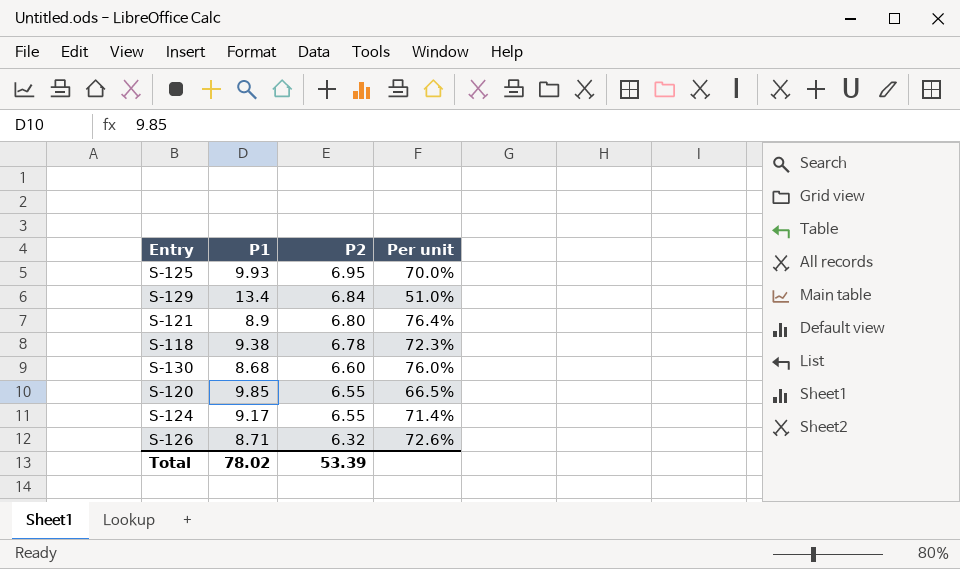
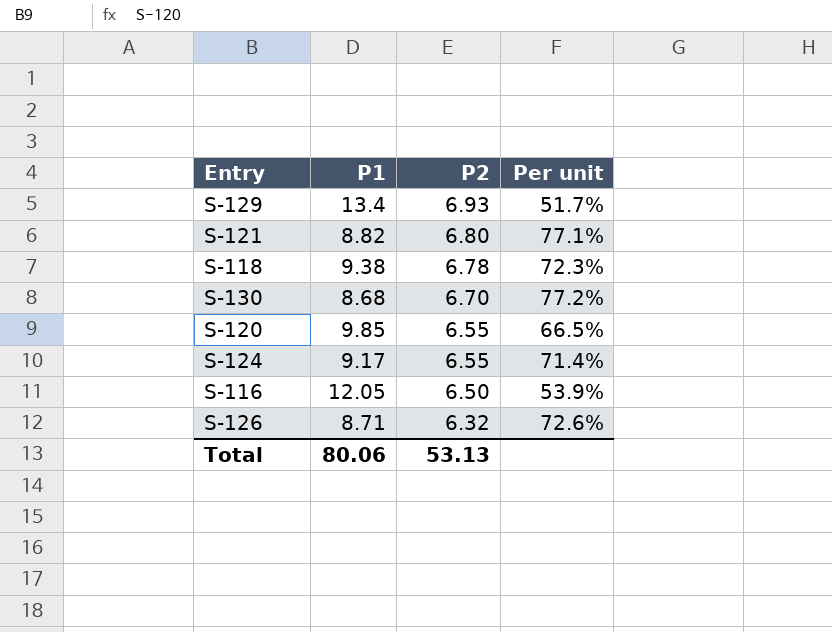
row S-125: 9.93 | 6.95 | 70.0% -> none
S-129 | P2: 6.84 -> 6.93
S-129 | Per unit: 51.0% -> 51.7%
S-121 | P1: 8.9 -> 8.82
S-121 | Per unit: 76.4% -> 77.1%
S-130 | P2: 6.60 -> 6.70
S-130 | Per unit: 76.0% -> 77.2%
row S-116: none -> 12.05 | 6.50 | 53.9%
Total | P1: 78.02 -> 80.06
Total | P2: 53.39 -> 53.13

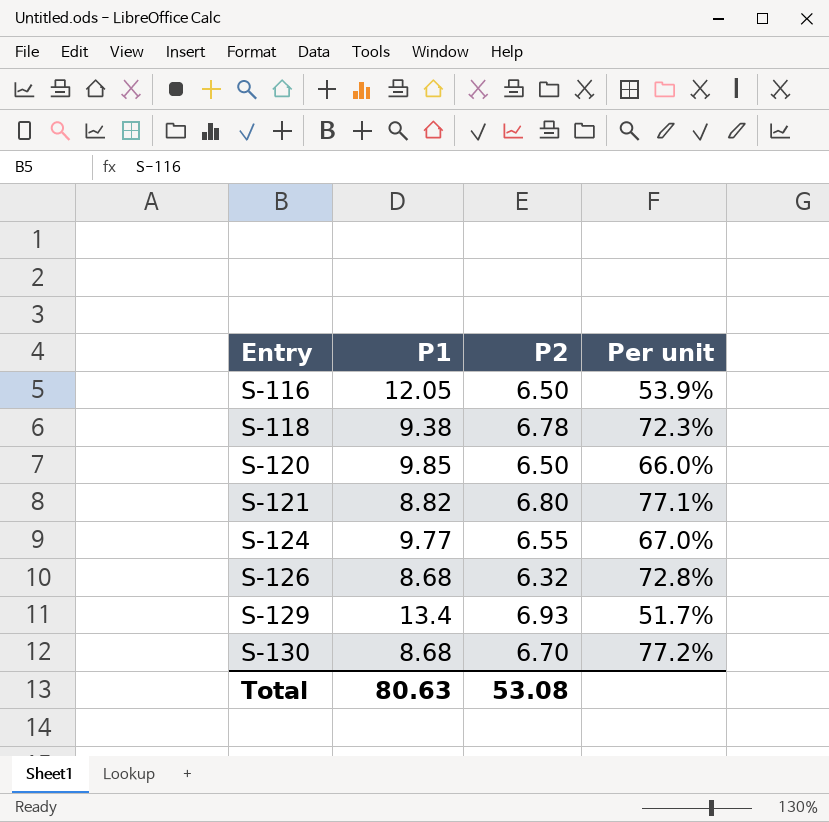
row order: P2 descending -> Entry ascending
S-120 | P2: 6.55 -> 6.50
S-120 | Per unit: 66.5% -> 66.0%
S-124 | P1: 9.17 -> 9.77
S-124 | Per unit: 71.4% -> 67.0%
S-126 | P1: 8.71 -> 8.68
S-126 | Per unit: 72.6% -> 72.8%
Total | P1: 80.06 -> 80.63
Total | P2: 53.13 -> 53.08

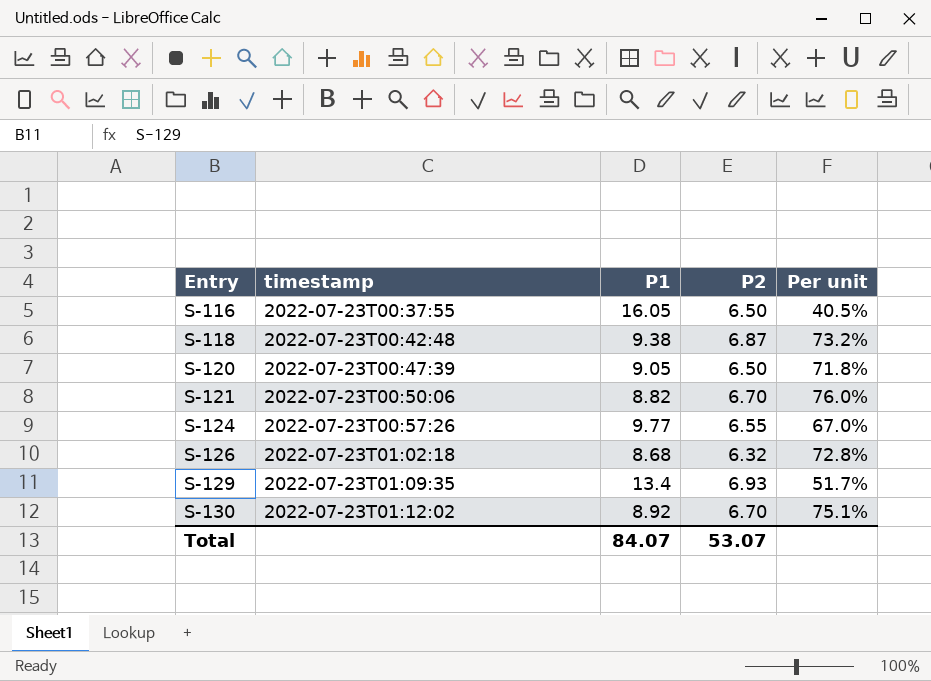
column timestamp | position: none -> 2
S-116 | P1: 12.05 -> 16.05
S-116 | Per unit: 53.9% -> 40.5%
S-118 | P2: 6.78 -> 6.87
S-118 | Per unit: 72.3% -> 73.2%
S-120 | P1: 9.85 -> 9.05
S-120 | Per unit: 66.0% -> 71.8%
S-121 | P2: 6.80 -> 6.70
S-121 | Per unit: 77.1% -> 76.0%
S-130 | P1: 8.68 -> 8.92
S-130 | Per unit: 77.2% -> 75.1%
Total | P1: 80.63 -> 84.07
Total | P2: 53.08 -> 53.07

